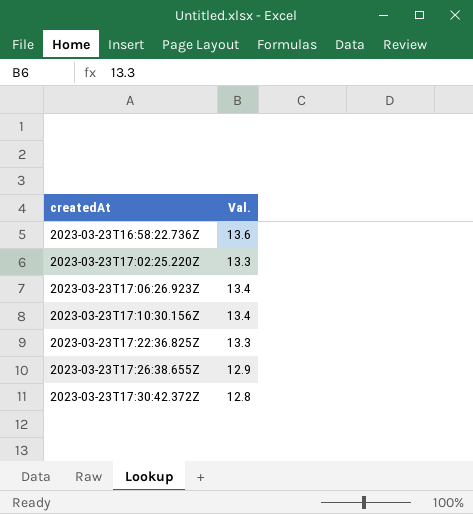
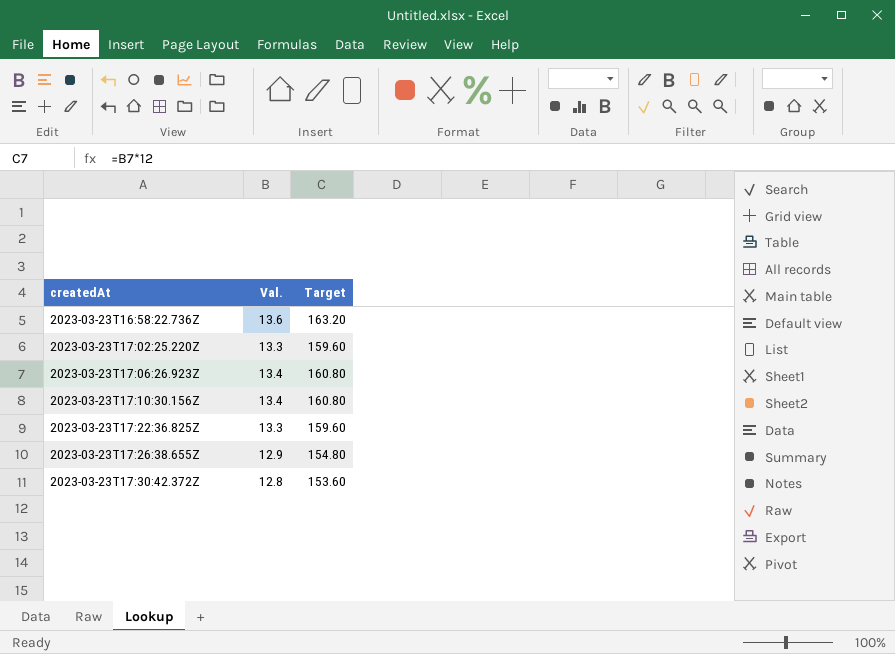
column Target | formula: none -> [Val.] * 12

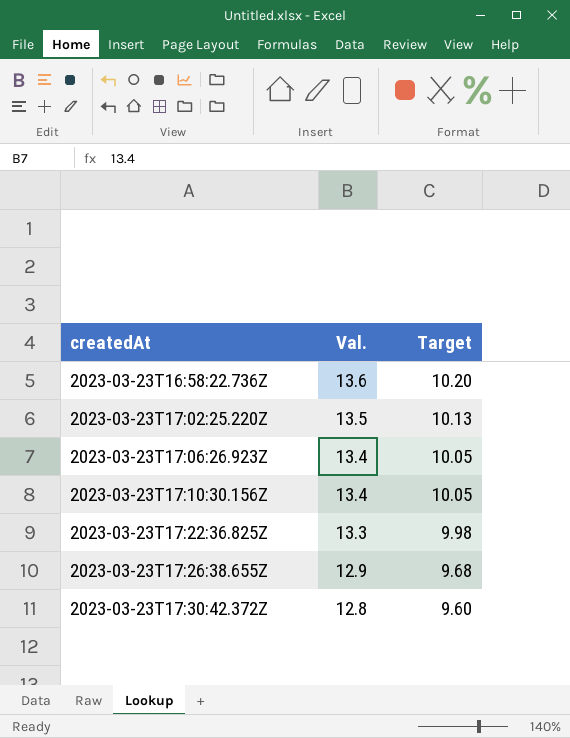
column Target | formula: [Val.] * 12 -> [Val.] * 0.75
2023-03-23T17:02:25.220Z | Val.: 13.3 -> 13.5

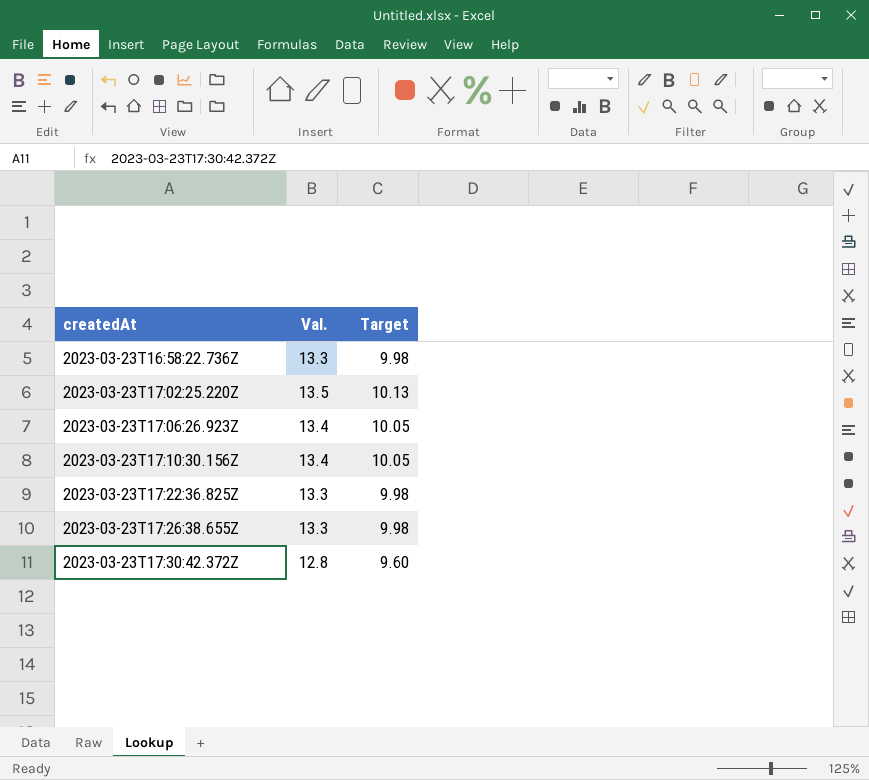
2023-03-23T16:58:22.736Z | Val.: 13.6 -> 13.3
2023-03-23T16:58:22.736Z | Target: 10.20 -> 9.98
2023-03-23T17:26:38.655Z | Val.: 12.9 -> 13.3
2023-03-23T17:26:38.655Z | Target: 9.68 -> 9.98

